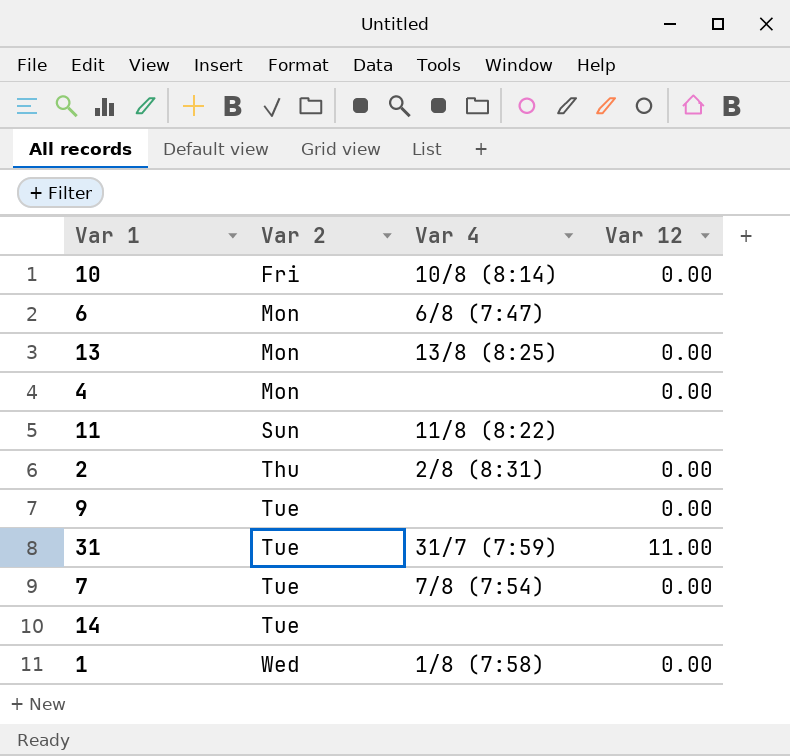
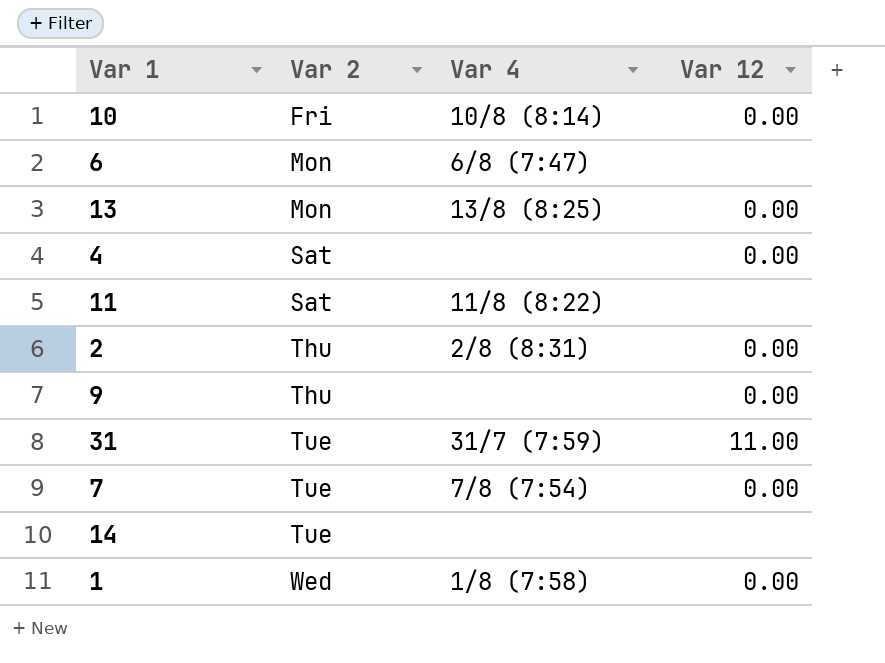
4 | Var 2: Mon -> Sat
11 | Var 2: Sun -> Sat
9 | Var 2: Tue -> Thu

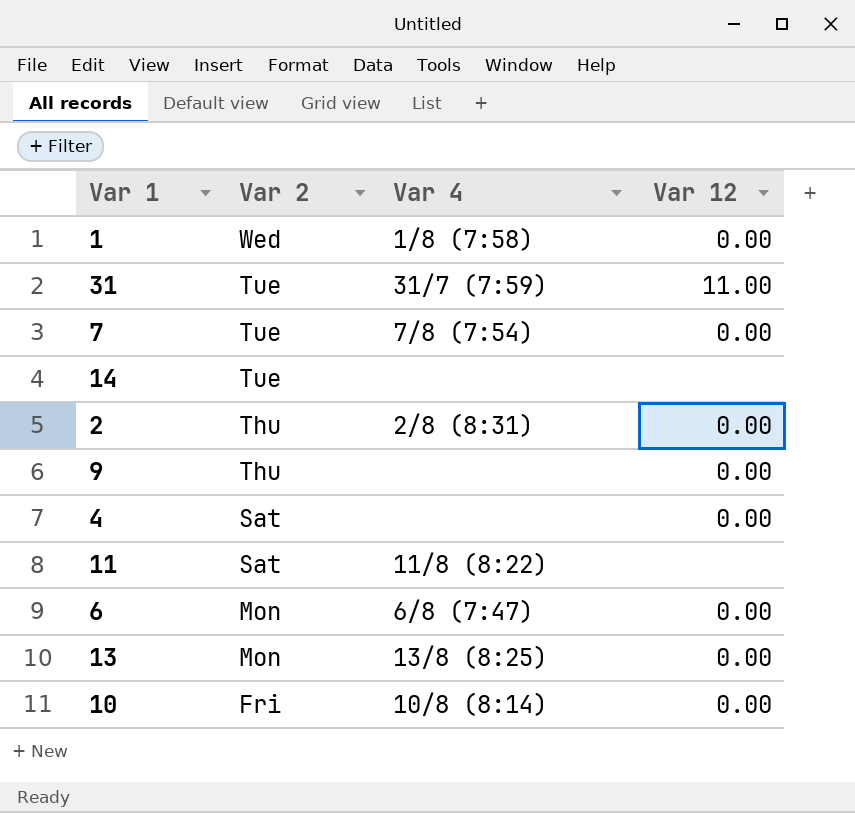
row order: Var 2 ascending -> Var 2 descending
6 | Var 12: none -> 0.00

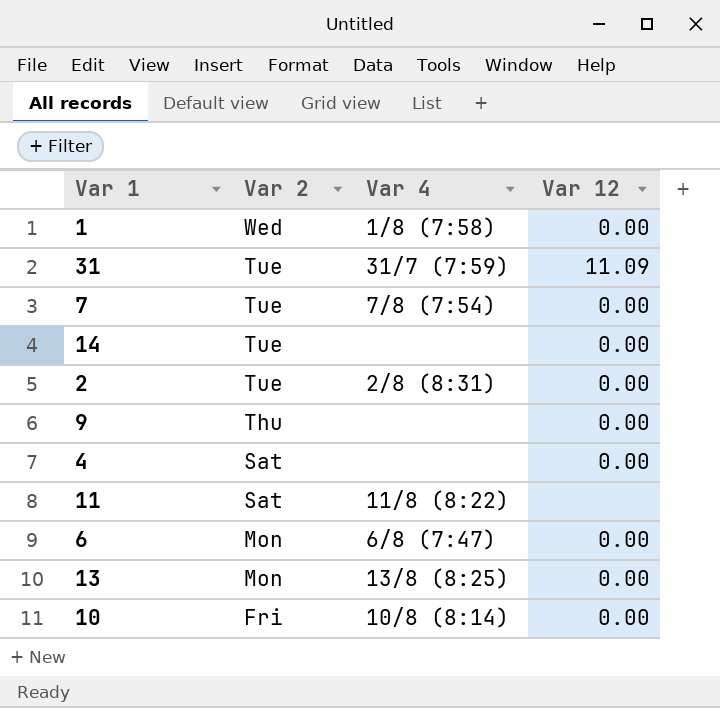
31 | Var 12: 11.00 -> 11.09
14 | Var 12: none -> 0.00
2 | Var 2: Thu -> Tue

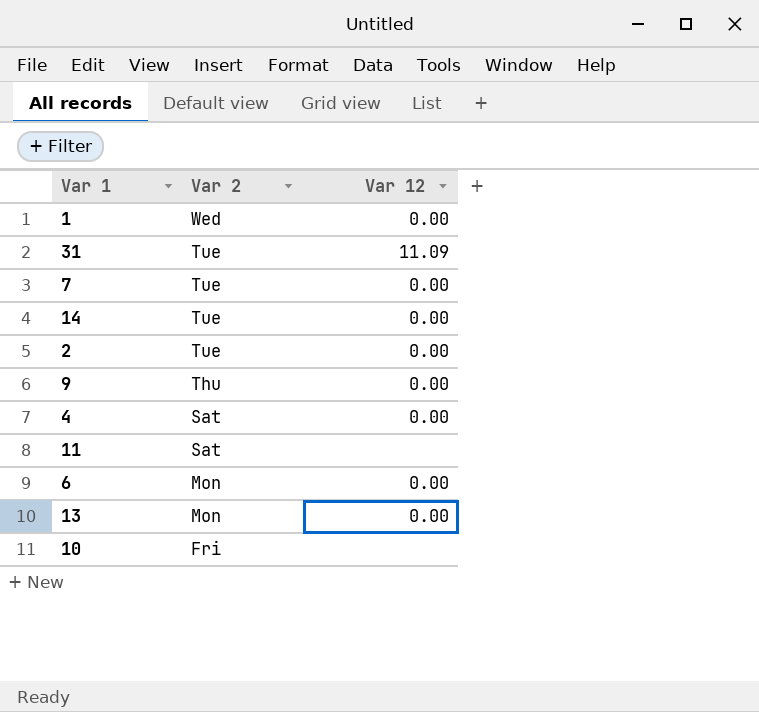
column Var 4 | position: 3 -> none
10 | Var 12: 0.00 -> none

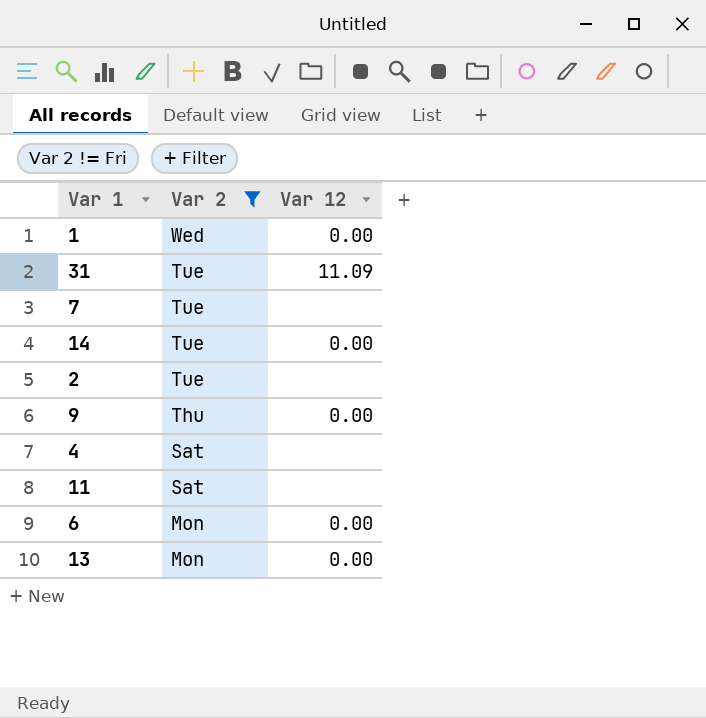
filter: none -> Var 2 != Fri
7 | Var 12: 0.00 -> none
2 | Var 12: 0.00 -> none
4 | Var 12: 0.00 -> none

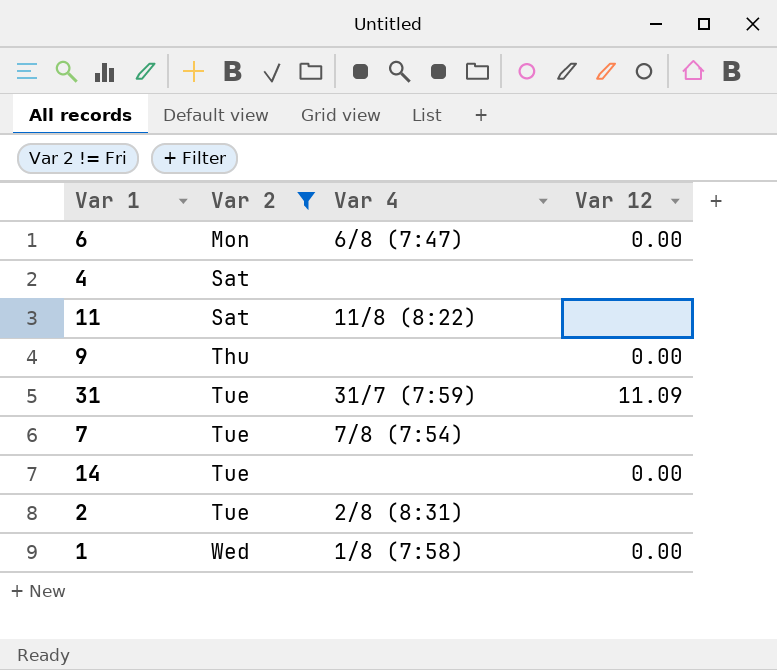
row order: Var 2 descending -> Var 2 ascending
column Var 4 | position: none -> 3
row 13: Mon | 0.00 -> none

